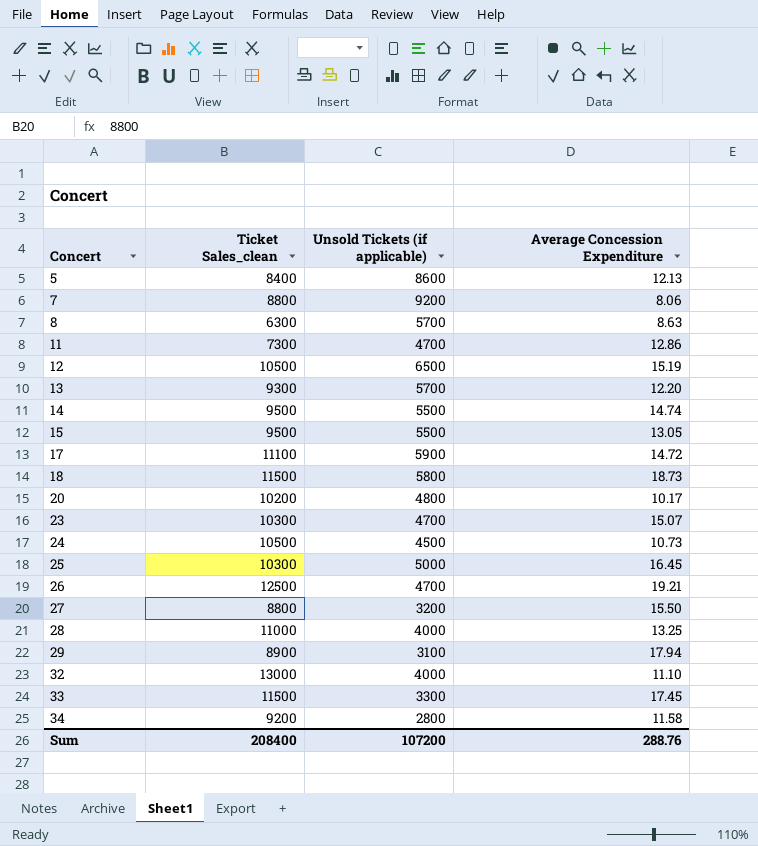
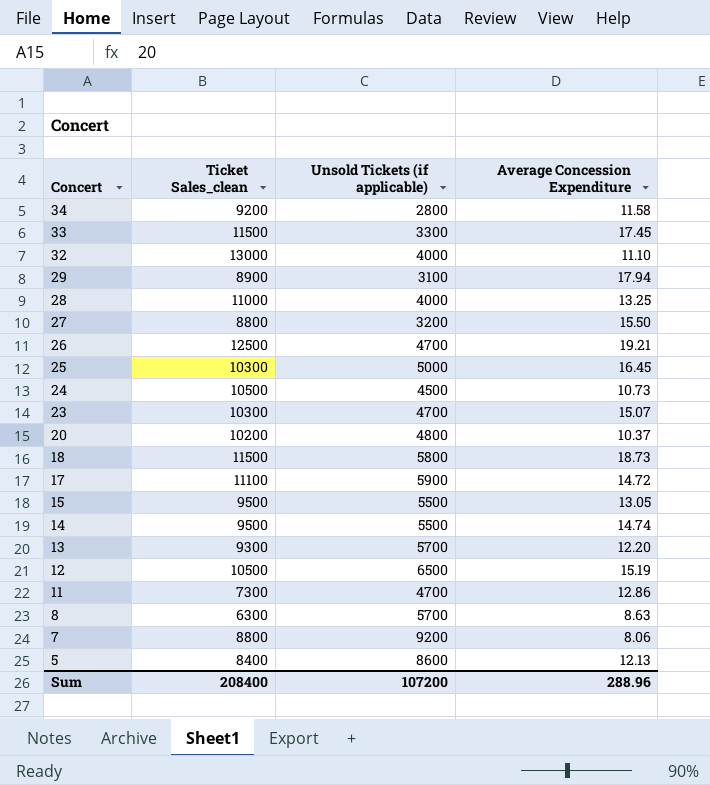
row order: Concert ascending -> Concert descending
20 | Average Concession Expenditure: 10.17 -> 10.37
Sum | Average Concession Expenditure: 288.76 -> 288.96

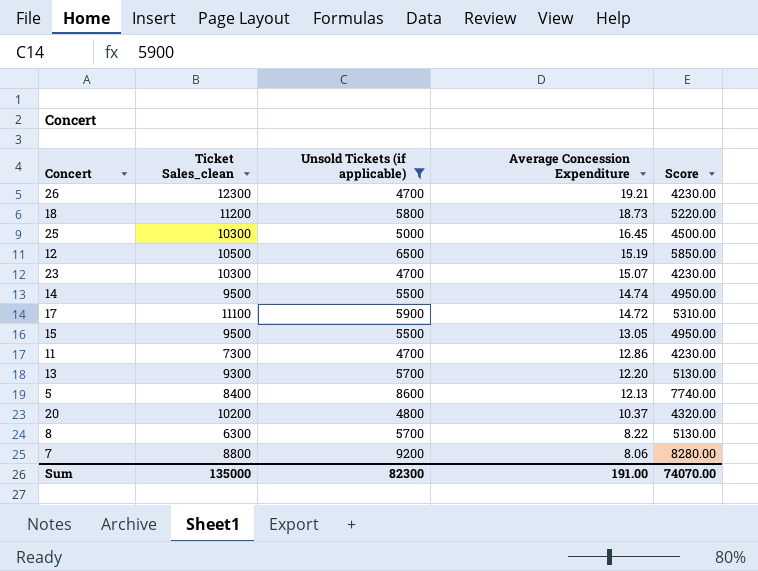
filter: none -> Unsold Tickets (if applicable) >= 4700
row order: Concert descending -> Average Concession Expenditure descending
column Score | formula: none -> [Unsold Tickets (if applicable)] * 0.9
26 | Ticket Sales_clean: 12500 -> 12300
18 | Ticket Sales_clean: 11500 -> 11200
8 | Average Concession Expenditure: 8.63 -> 8.22
Sum | Ticket Sales_clean: 208400 -> 135000
Sum | Unsold Tickets (if applicable): 107200 -> 82300
Sum | Average Concession Expenditure: 288.96 -> 191.00

